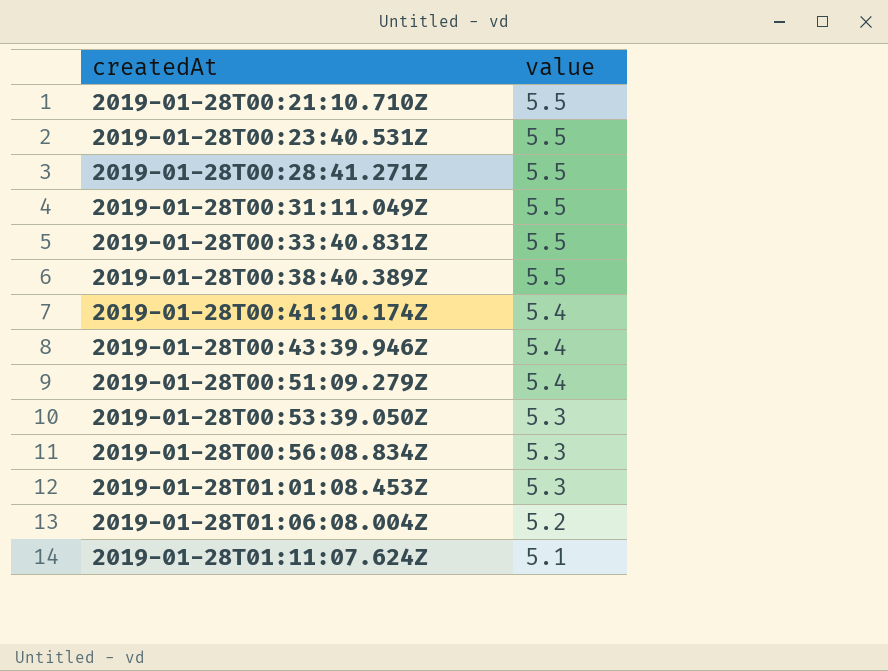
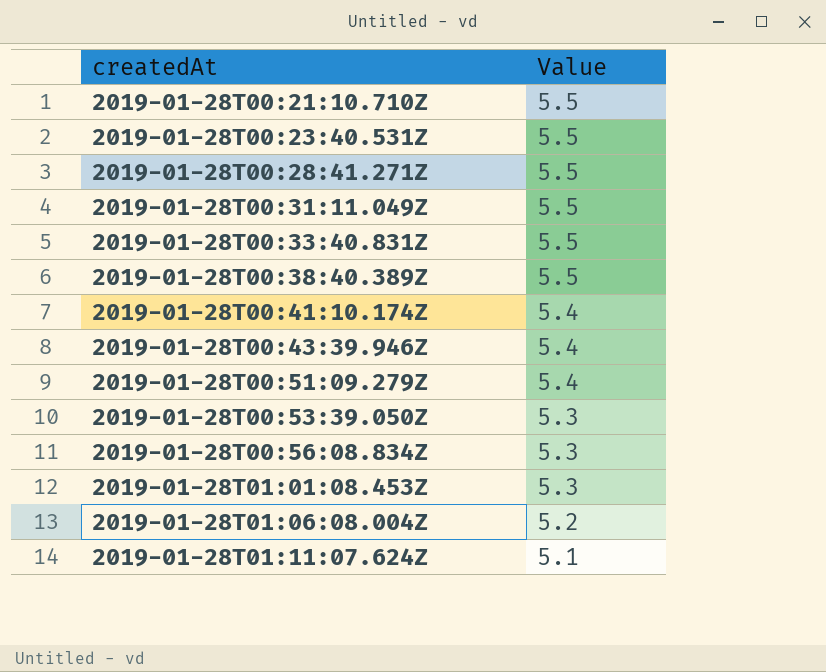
column name: value -> Value

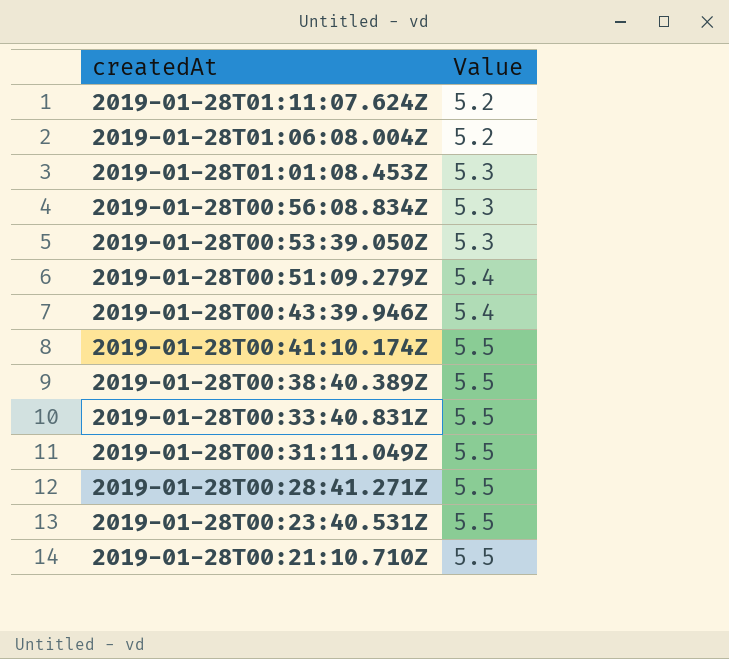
row order: createdAt ascending -> createdAt descending
2019-01-28T01:11:07.624Z | Value: 5.1 -> 5.2
2019-01-28T00:41:10.174Z | Value: 5.4 -> 5.5

